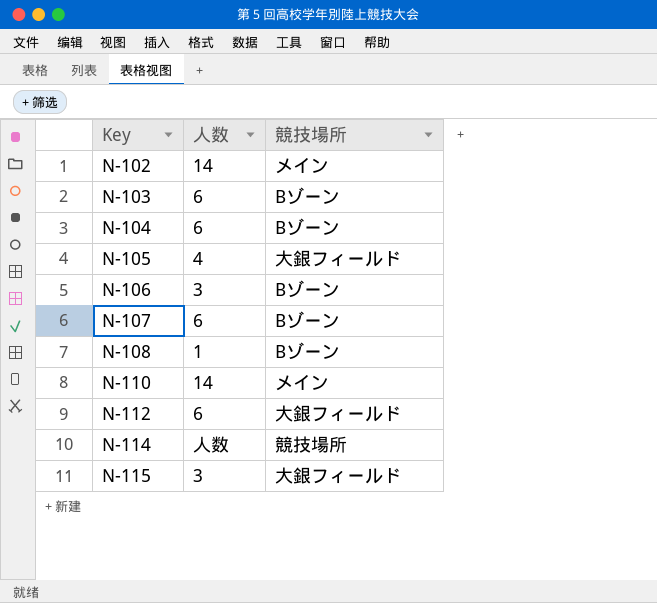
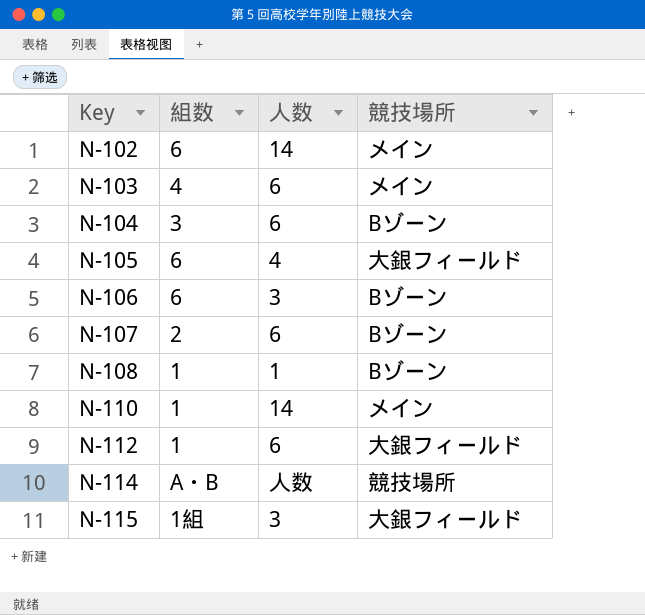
column 組数 | position: none -> 2
N-103 | 競技場所: Bゾーン -> メイン

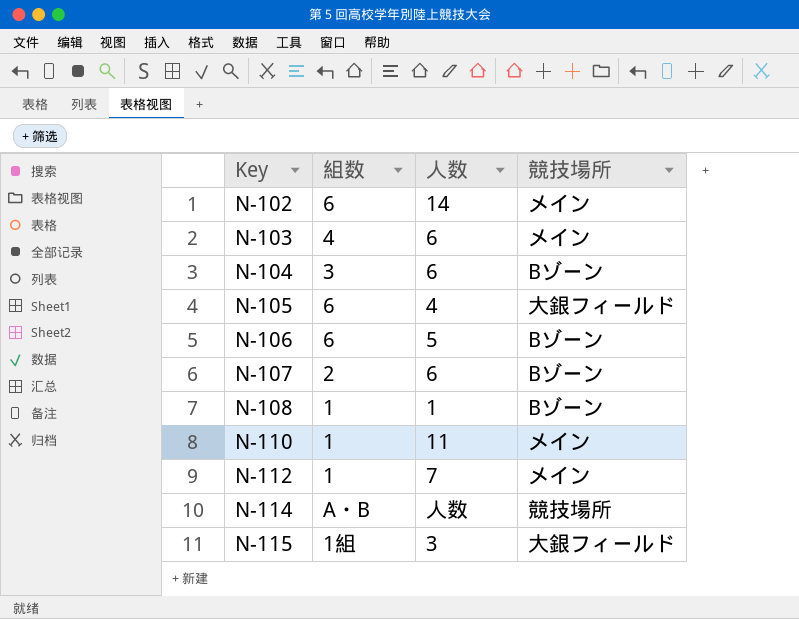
N-106 | 人数: 3 -> 5
N-110 | 人数: 14 -> 11
N-112 | 人数: 6 -> 7
N-112 | 競技場所: 大銀フィールド -> メイン

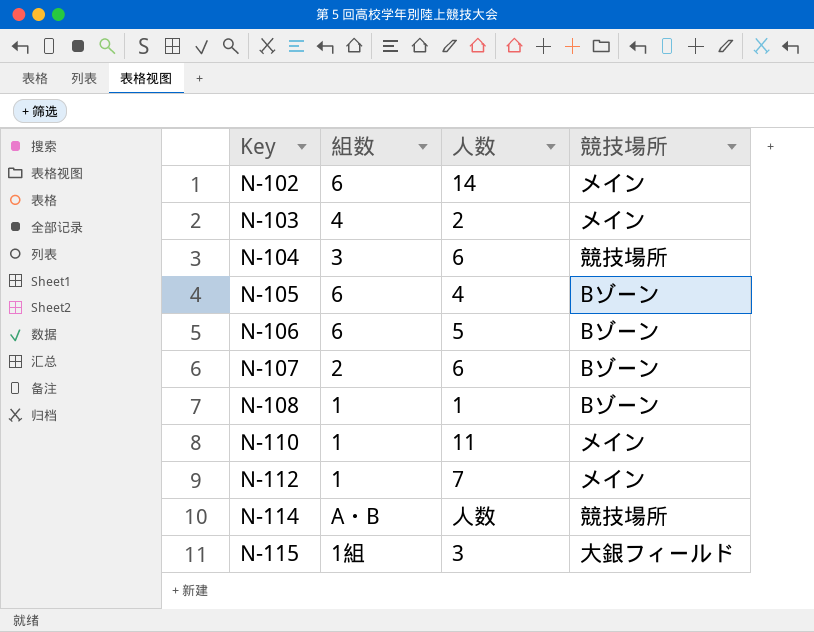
N-103 | 人数: 6 -> 2
N-104 | 競技場所: Bゾーン -> 競技場所
N-105 | 競技場所: 大銀フィールド -> Bゾーン

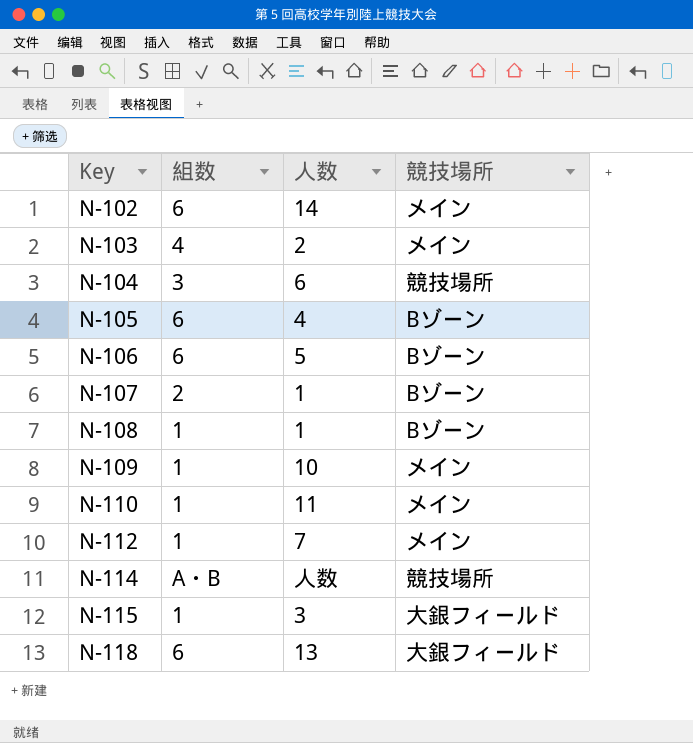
N-107 | 人数: 6 -> 1
row N-109: none -> 1 | 10 | メイン
N-115 | 組数: 1組 -> 1
row N-118: none -> 6 | 13 | 大銀フィールド

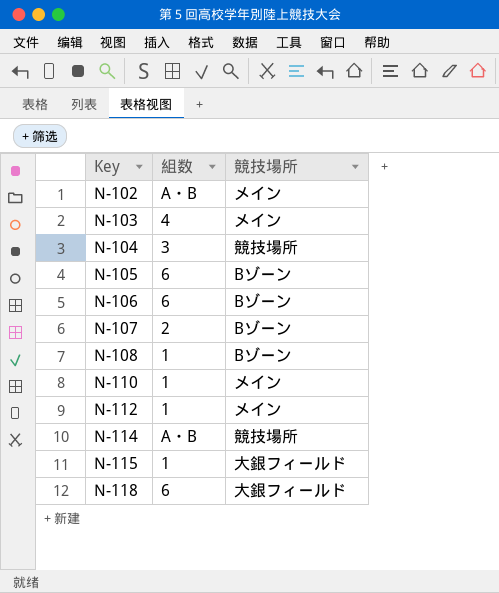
column 人数 | position: 3 -> none
row N-109: 1 | 10 | メイン -> none
N-102 | 組数: 6 -> A・B

